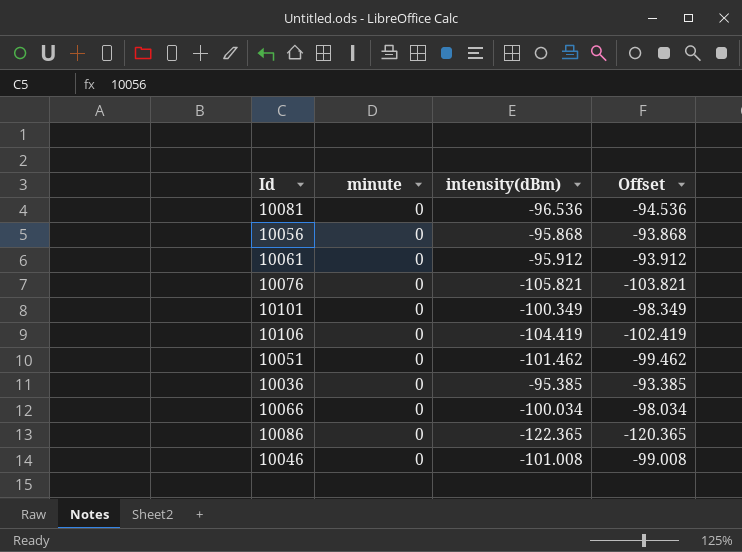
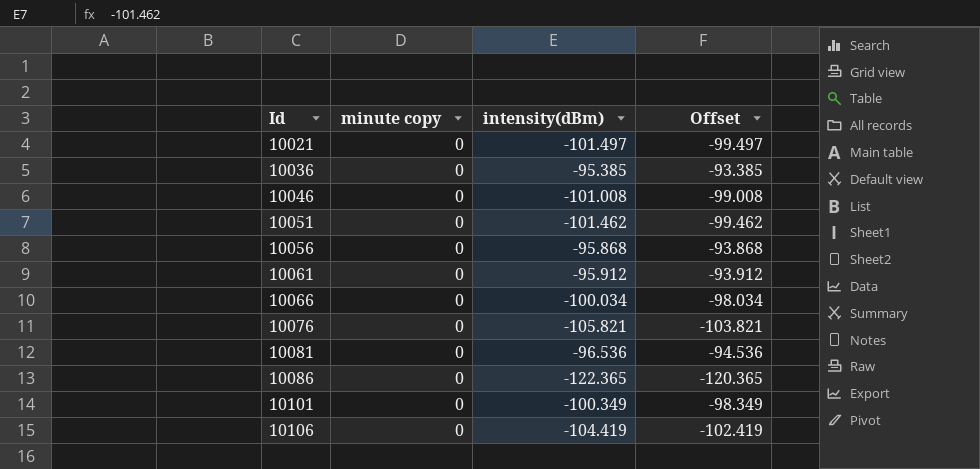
row order: none -> Id ascending
column name: minute -> minute copy
row 10021: none -> 0 | -101.497 | -99.497

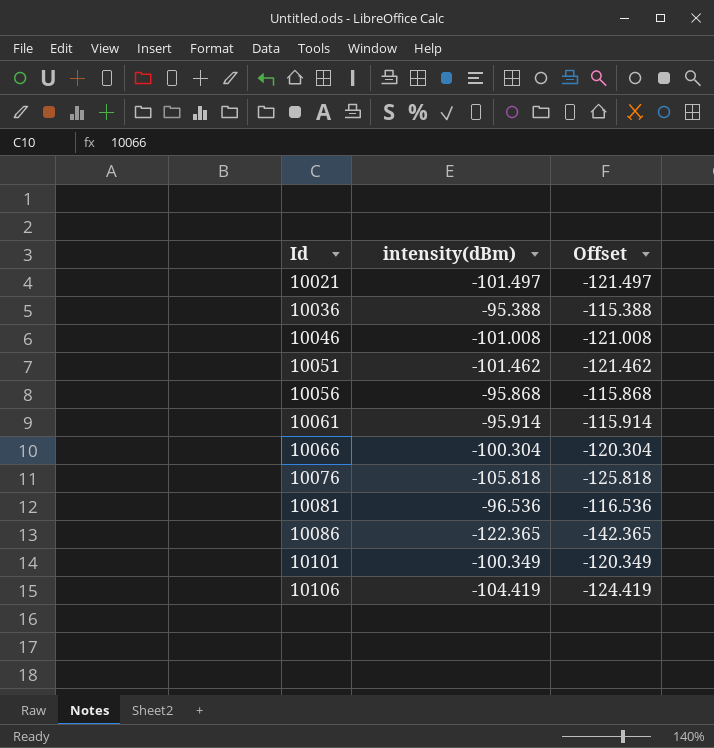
column minute copy | position: 2 -> none
column Offset | formula: [intensity(dBm)] + 2 -> [intensity(dBm)] - 20
10036 | intensity(dBm): -95.385 -> -95.388
10061 | intensity(dBm): -95.912 -> -95.914
10066 | intensity(dBm): -100.034 -> -100.304
10076 | intensity(dBm): -105.821 -> -105.818

